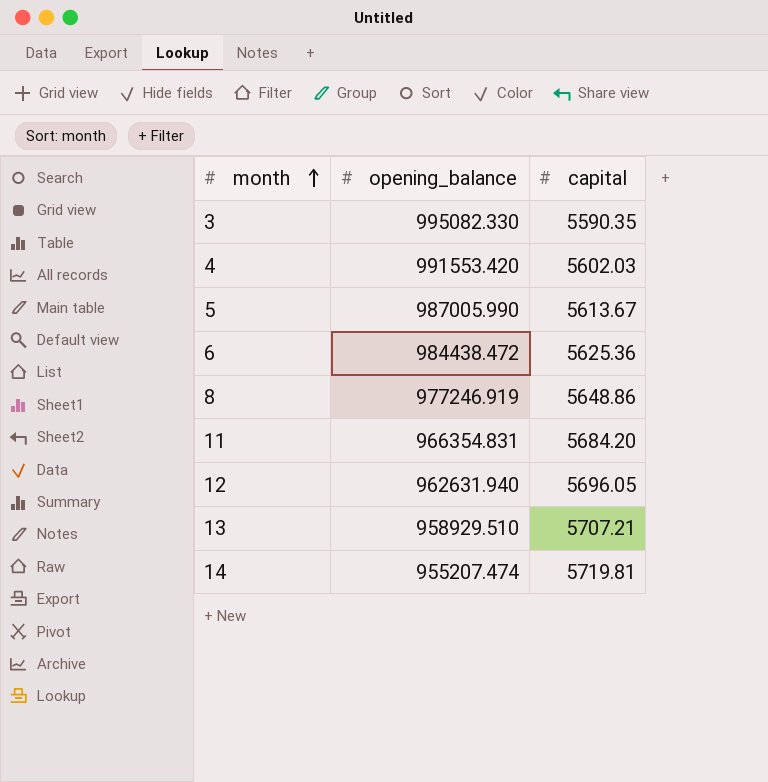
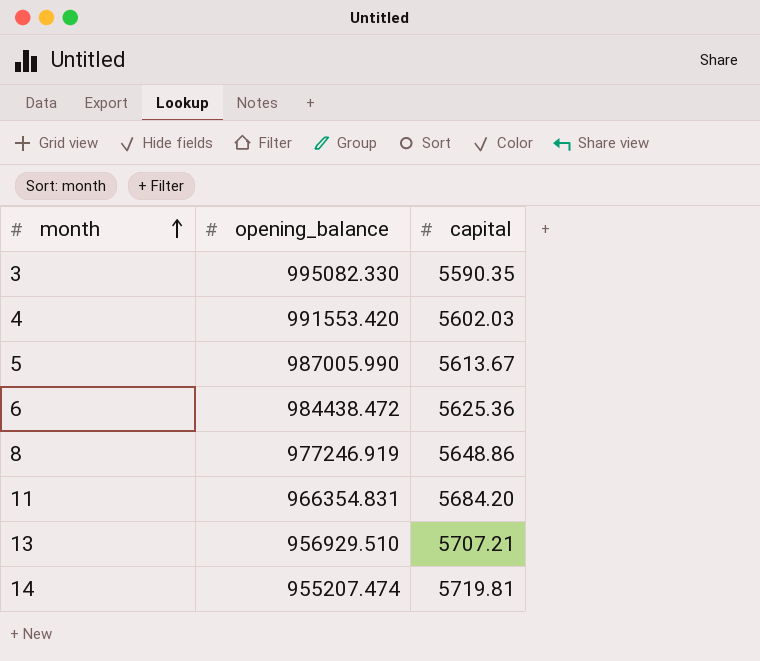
row 12: 962631.940 | 5696.05 -> none
13 | opening_balance: 958929.510 -> 956929.510

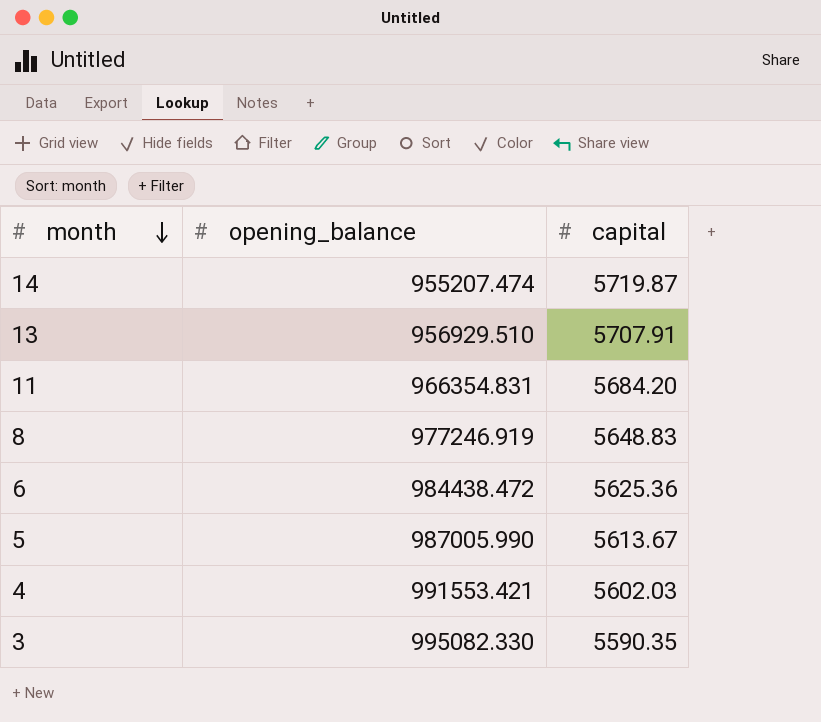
row order: month ascending -> month descending
14 | capital: 5719.81 -> 5719.87
13 | capital: 5707.21 -> 5707.91
8 | capital: 5648.86 -> 5648.83
4 | opening_balance: 991553.420 -> 991553.421

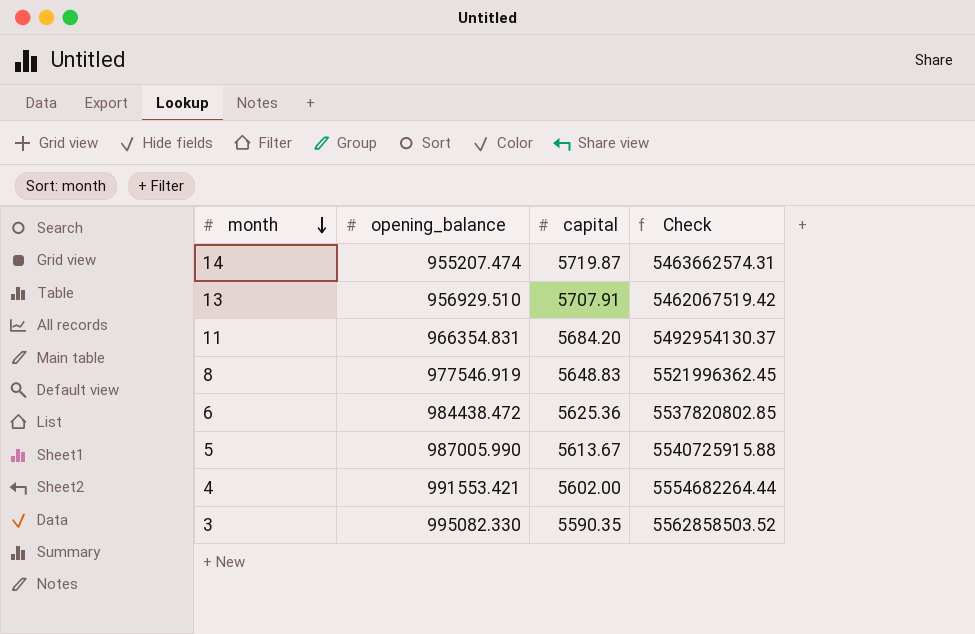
column Check | formula: none -> [opening_balance] * [capital]
8 | opening_balance: 977246.919 -> 977546.919
4 | capital: 5602.03 -> 5602.00

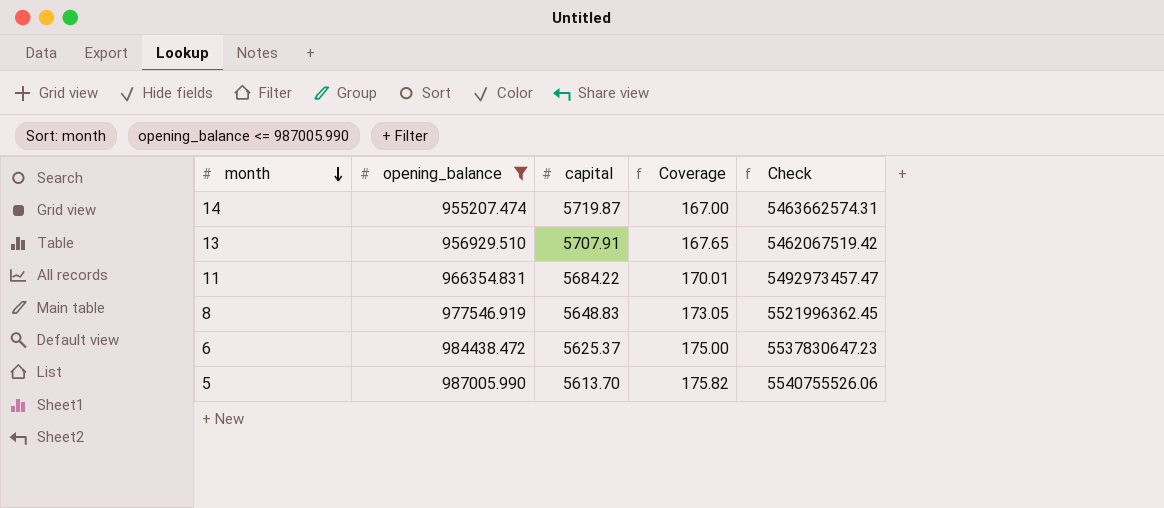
filter: none -> opening_balance <= 987005.990
column Coverage | formula: none -> [opening_balance] / [capital]
11 | capital: 5684.20 -> 5684.22
11 | Check: 5492954130.37 -> 5492973457.47
6 | capital: 5625.36 -> 5625.37
6 | Check: 5537820802.85 -> 5537830647.23
5 | capital: 5613.67 -> 5613.70
5 | Check: 5540725915.88 -> 5540755526.06

